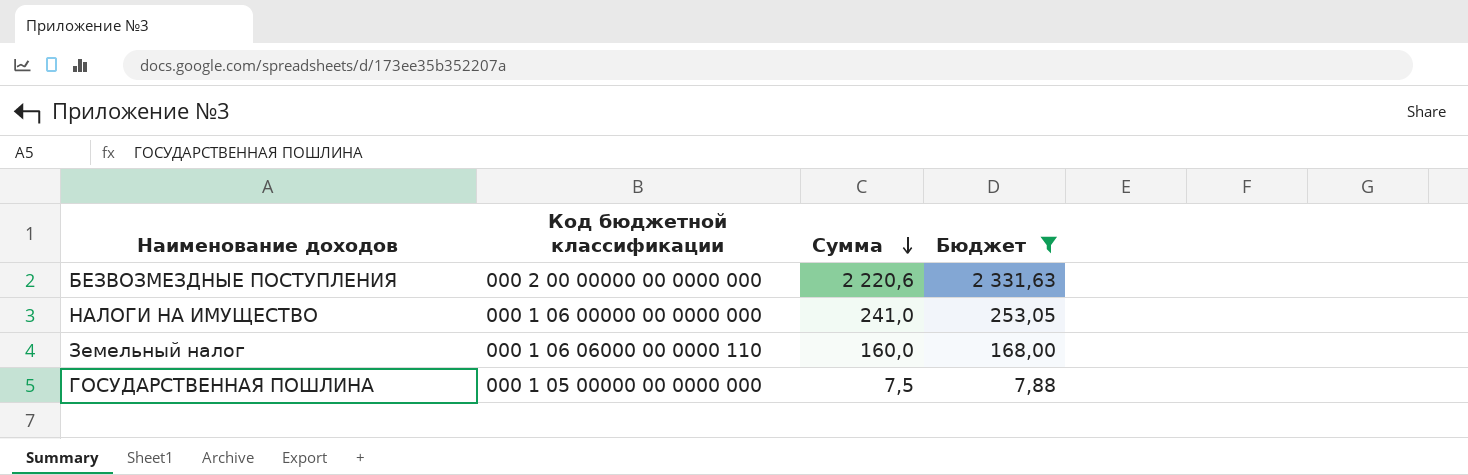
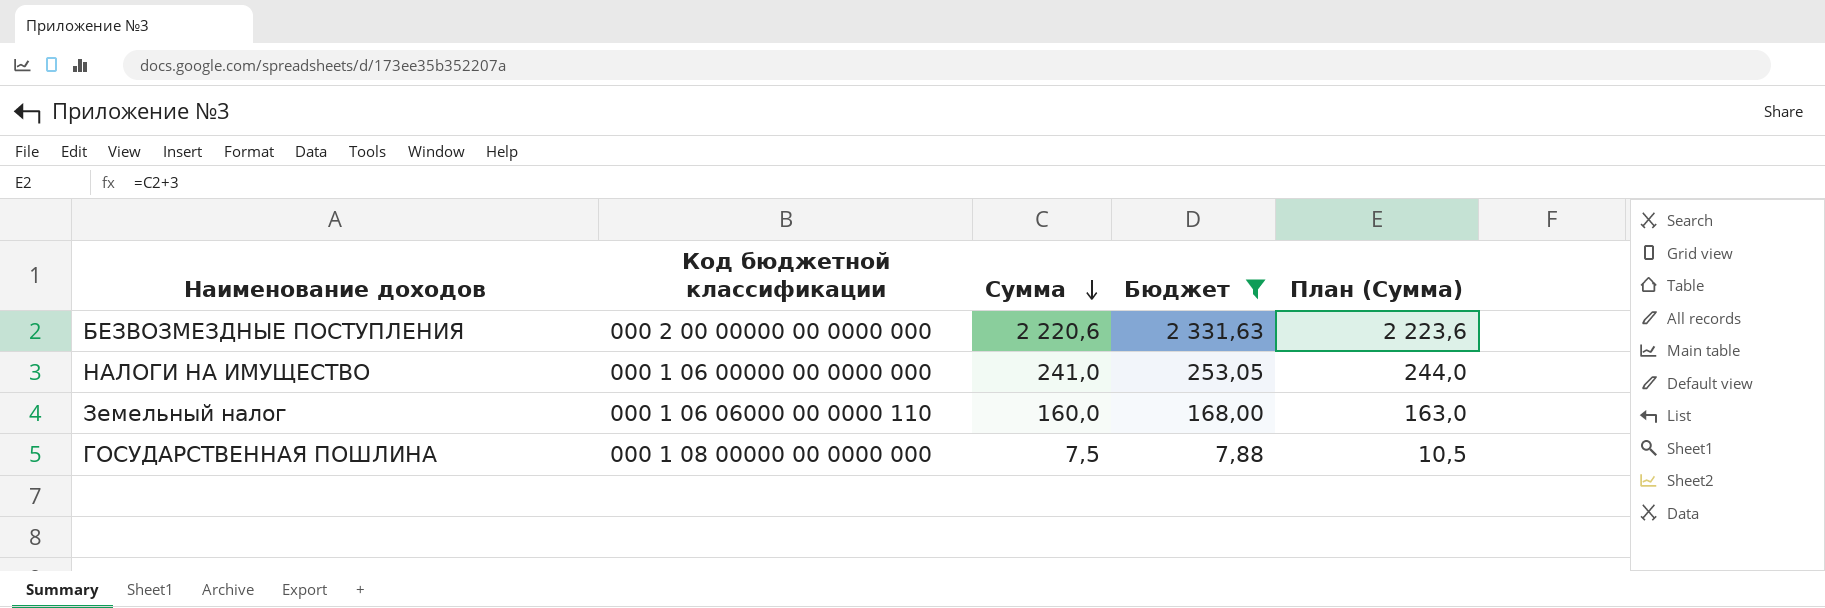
column План (Сумма) | formula: none -> [Сумма] + 3
ГОСУДАРСТВЕННАЯ ПОШЛИНА | Код бюджетной классификации: 000 1 05 00000 00 0000 000 -> 000 1 08 00000 00 0000 000

